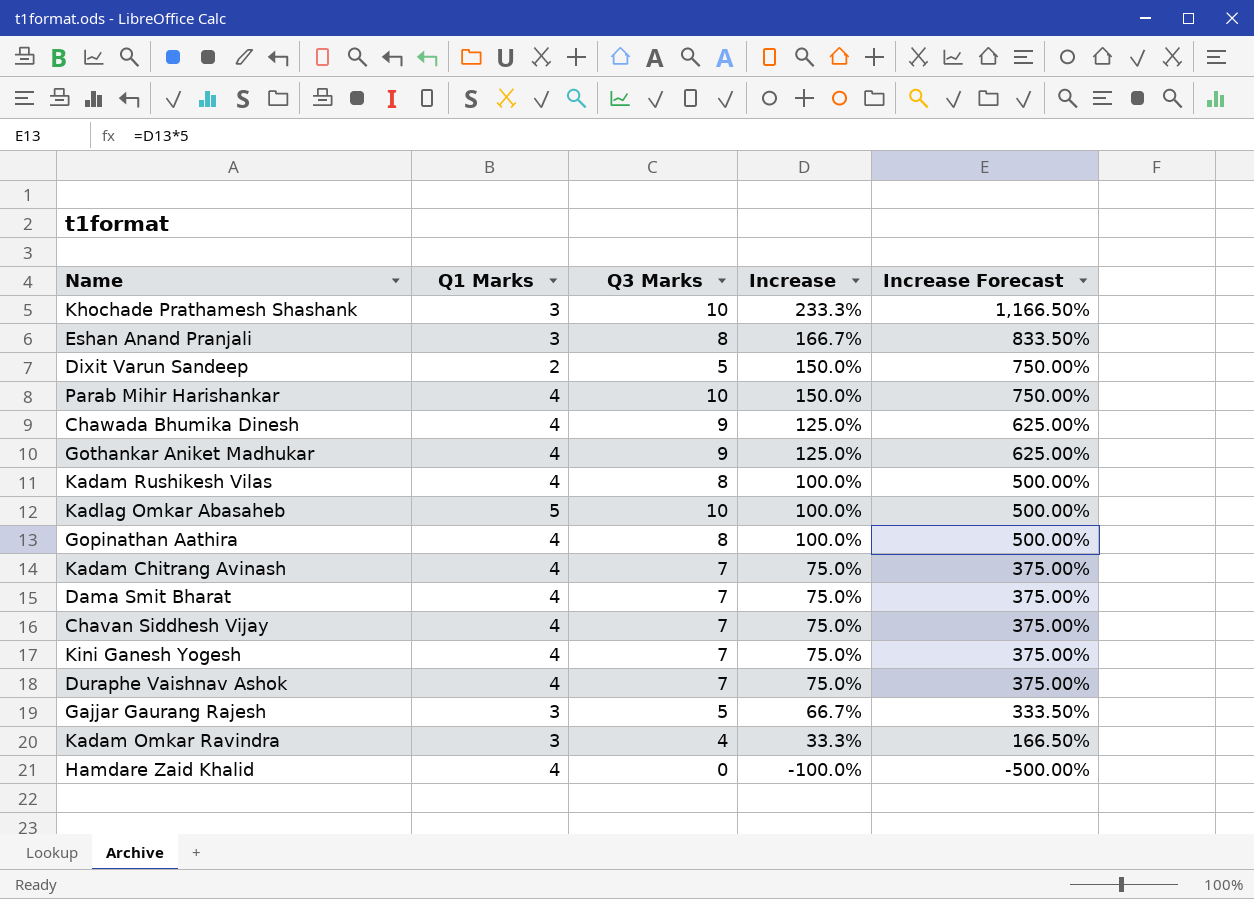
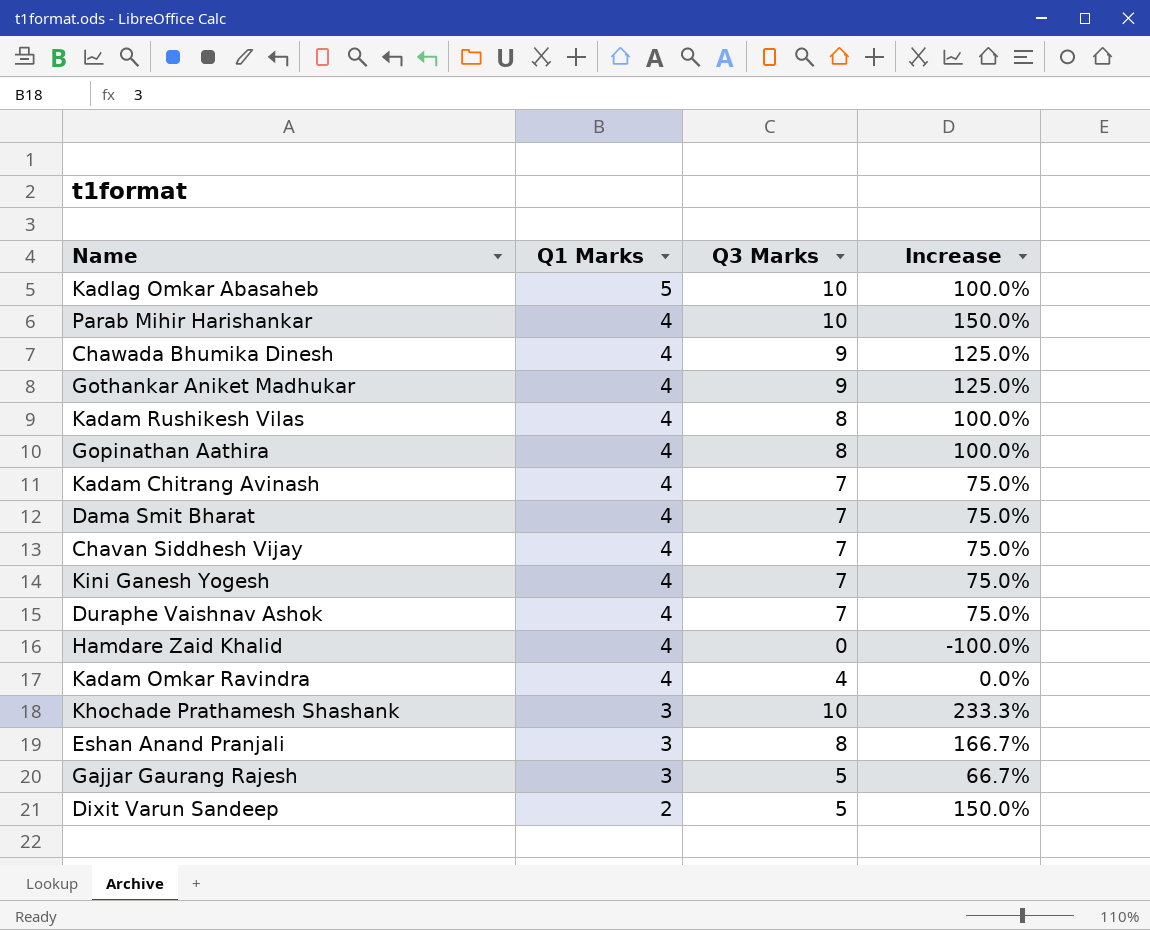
row order: Increase descending -> Q1 Marks descending
column Increase Forecast | formula: [Increase] * 5 -> none
Kadam Omkar Ravindra | Q1 Marks: 3 -> 4
Kadam Omkar Ravindra | Increase: 33.3% -> 0.0%

